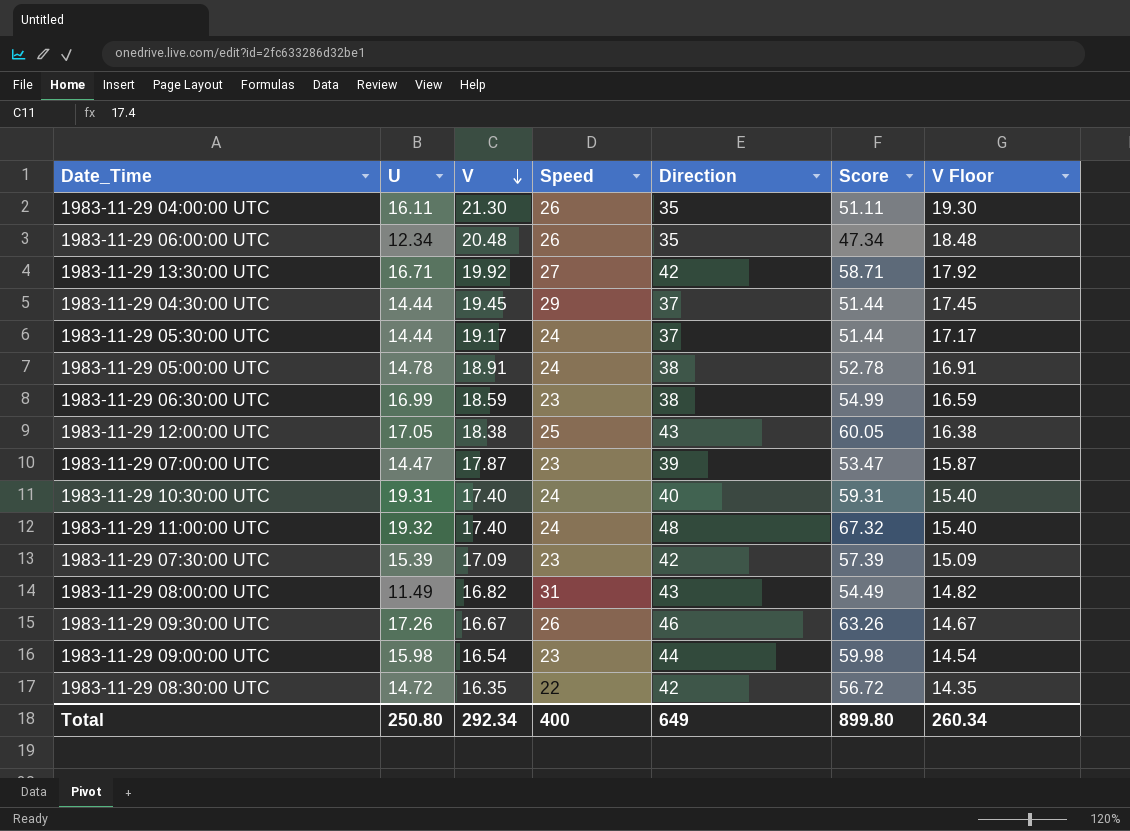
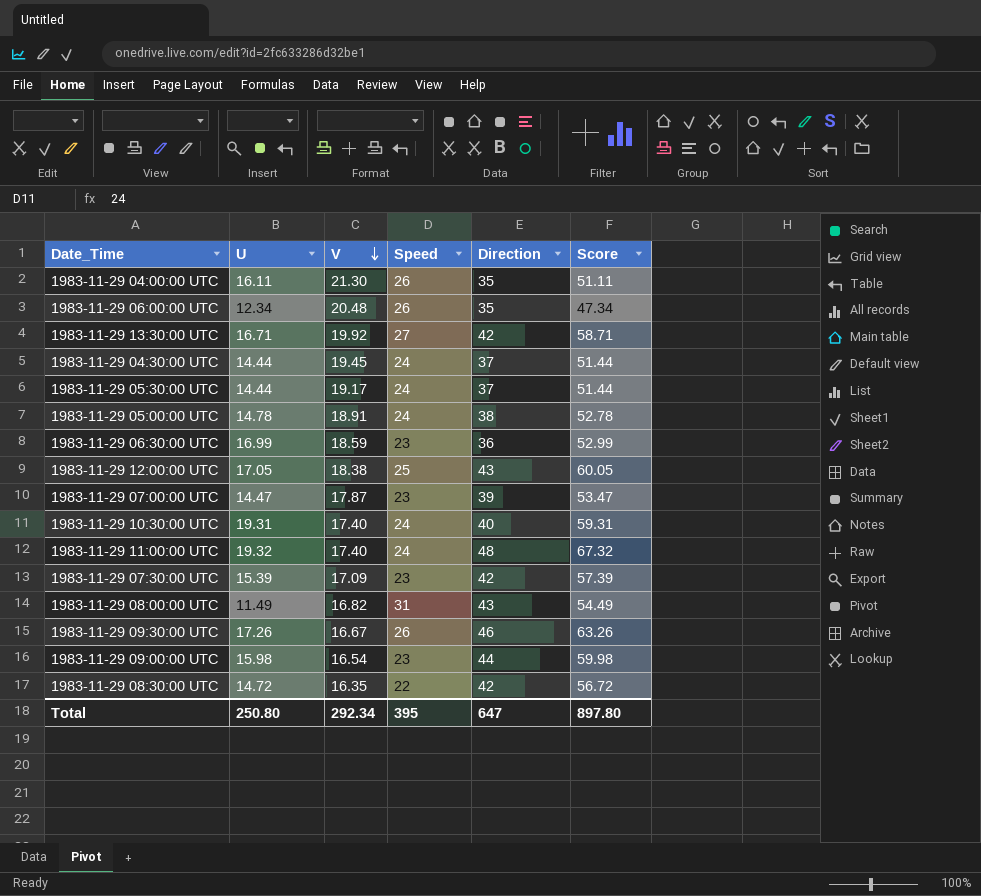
column V Floor | formula: [V] - 2 -> none
1983-11-29 04:30:00 UTC | Speed: 29 -> 24
1983-11-29 06:30:00 UTC | Direction: 38 -> 36
1983-11-29 06:30:00 UTC | Score: 54.99 -> 52.99
Total | Speed: 400 -> 395
Total | Direction: 649 -> 647
Total | Score: 899.80 -> 897.80

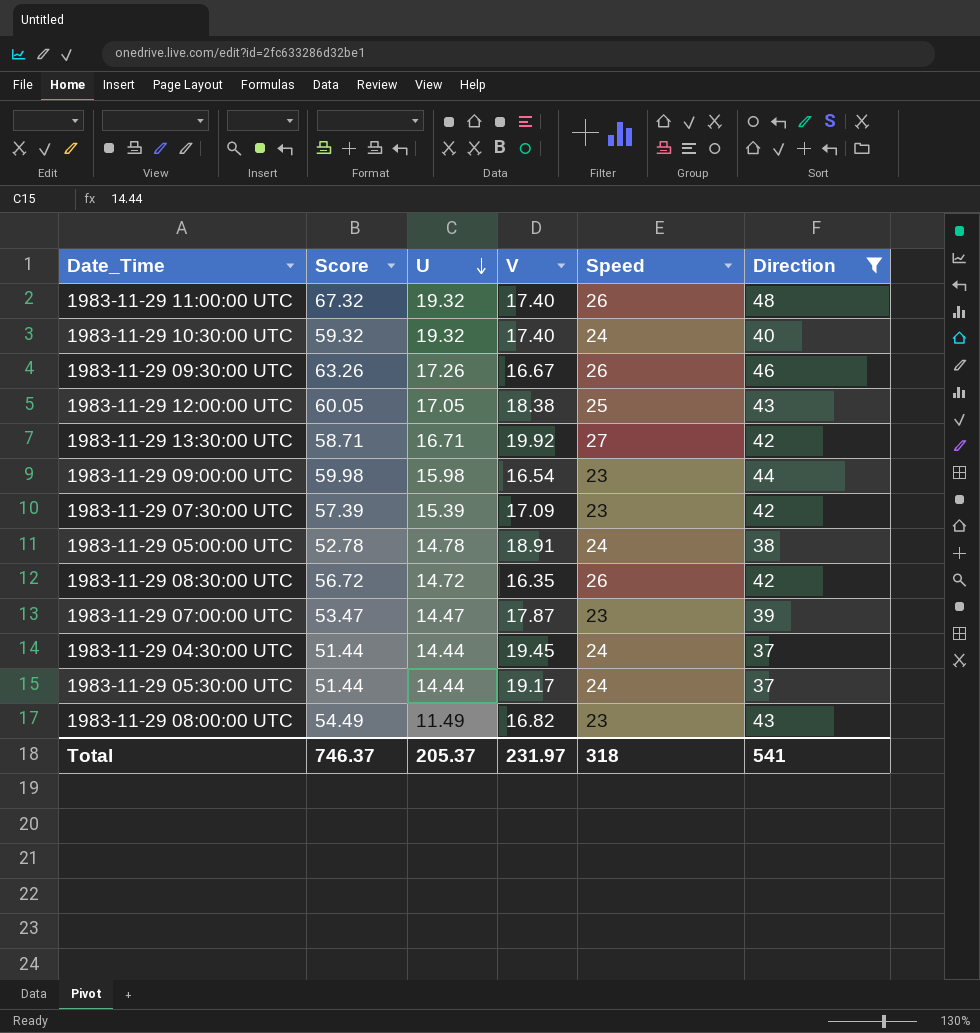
filter: none -> Direction >= 37
row order: V descending -> U descending
column Score | position: 6 -> 2
1983-11-29 11:00:00 UTC | Speed: 24 -> 26
1983-11-29 10:30:00 UTC | Score: 59.31 -> 59.32
1983-11-29 10:30:00 UTC | U: 19.31 -> 19.32
1983-11-29 08:30:00 UTC | Speed: 22 -> 26
1983-11-29 08:00:00 UTC | Speed: 31 -> 23
Total | Score: 897.80 -> 746.37
Total | U: 250.80 -> 205.37
Total | V: 292.34 -> 231.97
Total | Speed: 395 -> 318
Total | Direction: 647 -> 541

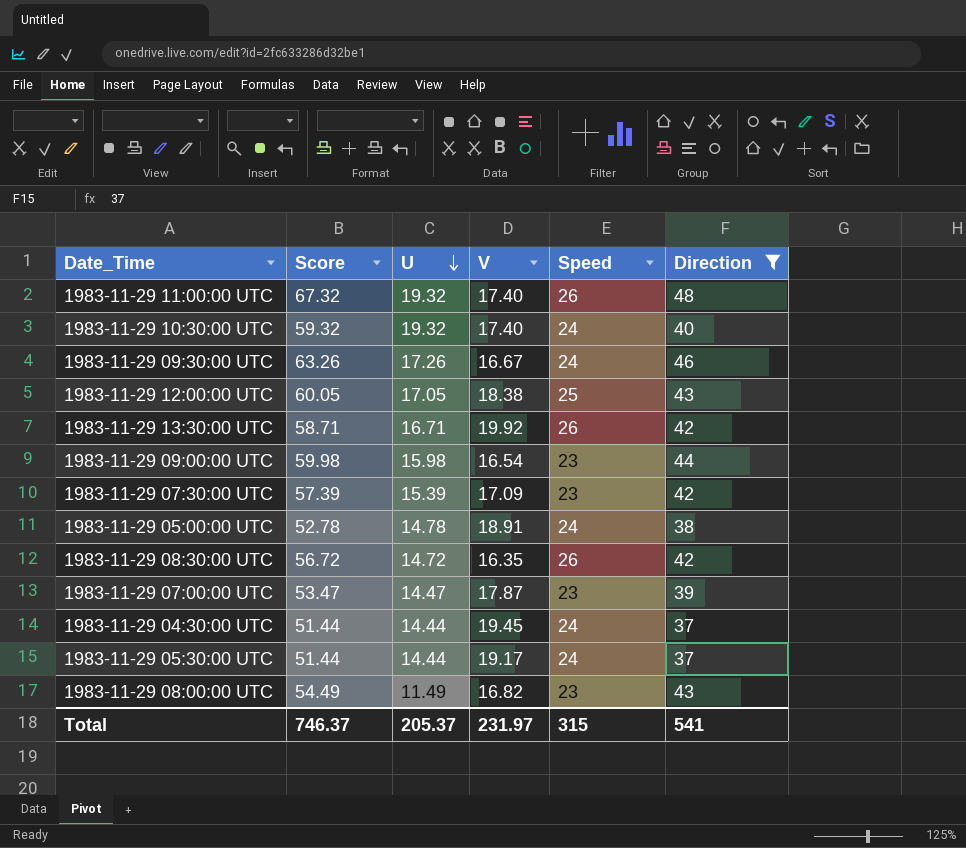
1983-11-29 09:30:00 UTC | Speed: 26 -> 24
1983-11-29 13:30:00 UTC | Speed: 27 -> 26
Total | Speed: 318 -> 315

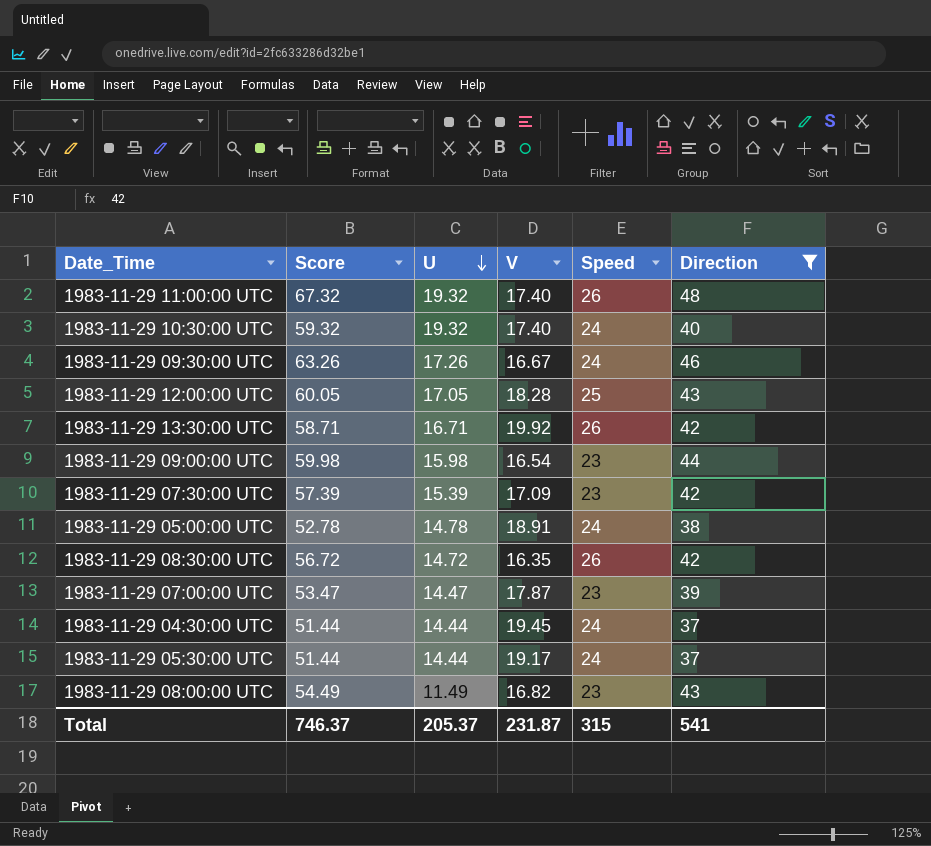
1983-11-29 12:00:00 UTC | V: 18.38 -> 18.28
Total | V: 231.97 -> 231.87

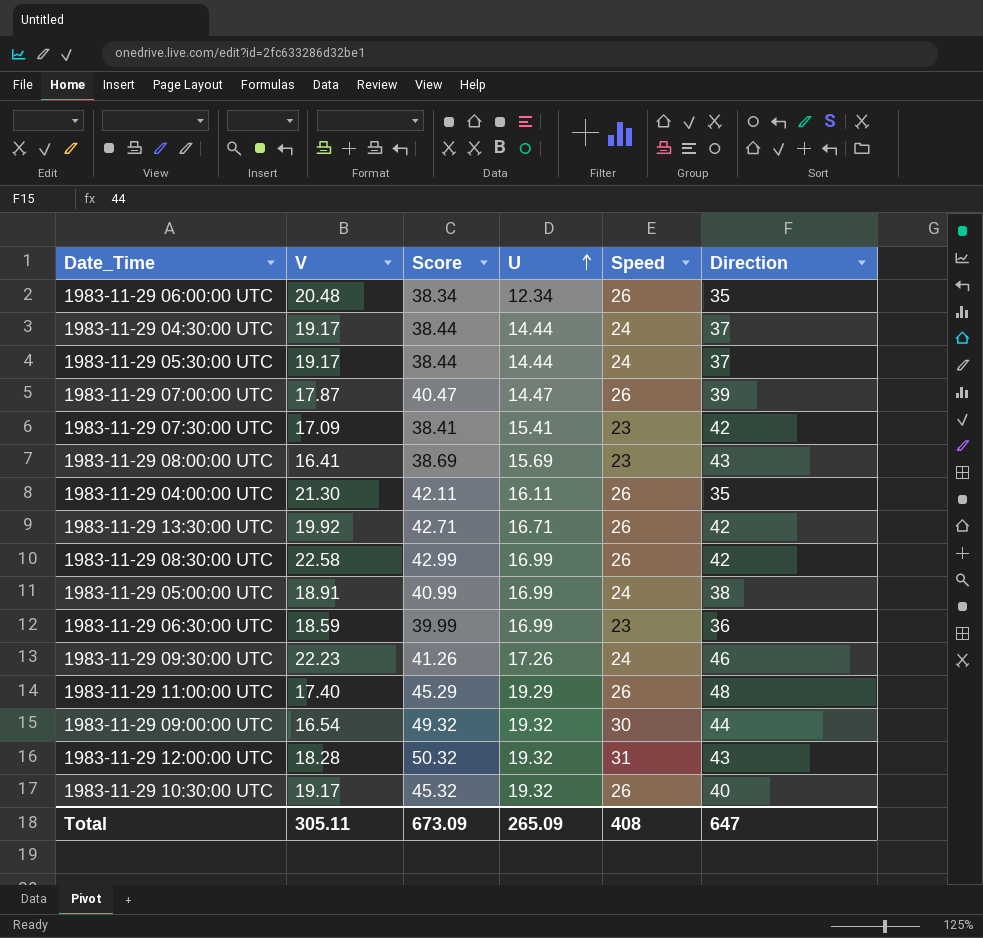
filter: Direction >= 37 -> none
row order: U descending -> U ascending
column V | position: 4 -> 2
column Score | formula: [U] + [Direction] -> [U] + [Speed]
1983-11-29 04:30:00 UTC | V: 19.45 -> 19.17
1983-11-29 07:00:00 UTC | Speed: 23 -> 26
1983-11-29 07:30:00 UTC | U: 15.39 -> 15.41
1983-11-29 08:00:00 UTC | V: 16.82 -> 16.41
1983-11-29 08:00:00 UTC | U: 11.49 -> 15.69
1983-11-29 08:30:00 UTC | V: 16.35 -> 22.58
1983-11-29 08:30:00 UTC | U: 14.72 -> 16.99
1983-11-29 05:00:00 UTC | U: 14.78 -> 16.99
1983-11-29 09:30:00 UTC | V: 16.67 -> 22.23
1983-11-29 11:00:00 UTC | U: 19.32 -> 19.29
1983-11-29 09:00:00 UTC | U: 15.98 -> 19.32
1983-11-29 09:00:00 UTC | Speed: 23 -> 30
1983-11-29 12:00:00 UTC | U: 17.05 -> 19.32
1983-11-29 12:00:00 UTC | Speed: 25 -> 31
1983-11-29 10:30:00 UTC | V: 17.40 -> 19.17
1983-11-29 10:30:00 UTC | Speed: 24 -> 26
Total | V: 231.87 -> 305.11
Total | Score: 746.37 -> 673.09
Total | U: 205.37 -> 265.09
Total | Speed: 315 -> 408
Total | Direction: 541 -> 647

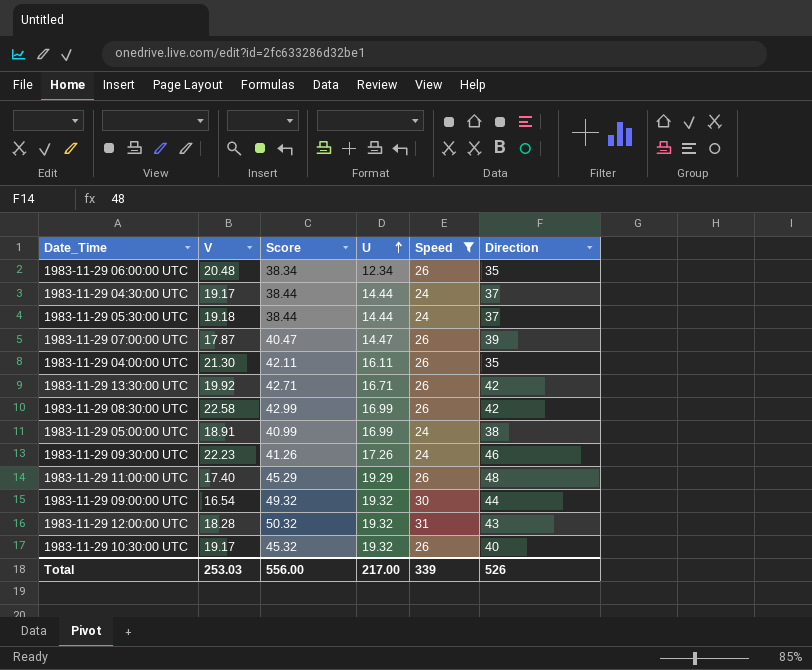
filter: none -> Speed != 23
1983-11-29 05:30:00 UTC | V: 19.17 -> 19.18
Total | V: 305.11 -> 253.03
Total | Score: 673.09 -> 556.00
Total | U: 265.09 -> 217.00
Total | Speed: 408 -> 339
Total | Direction: 647 -> 526

